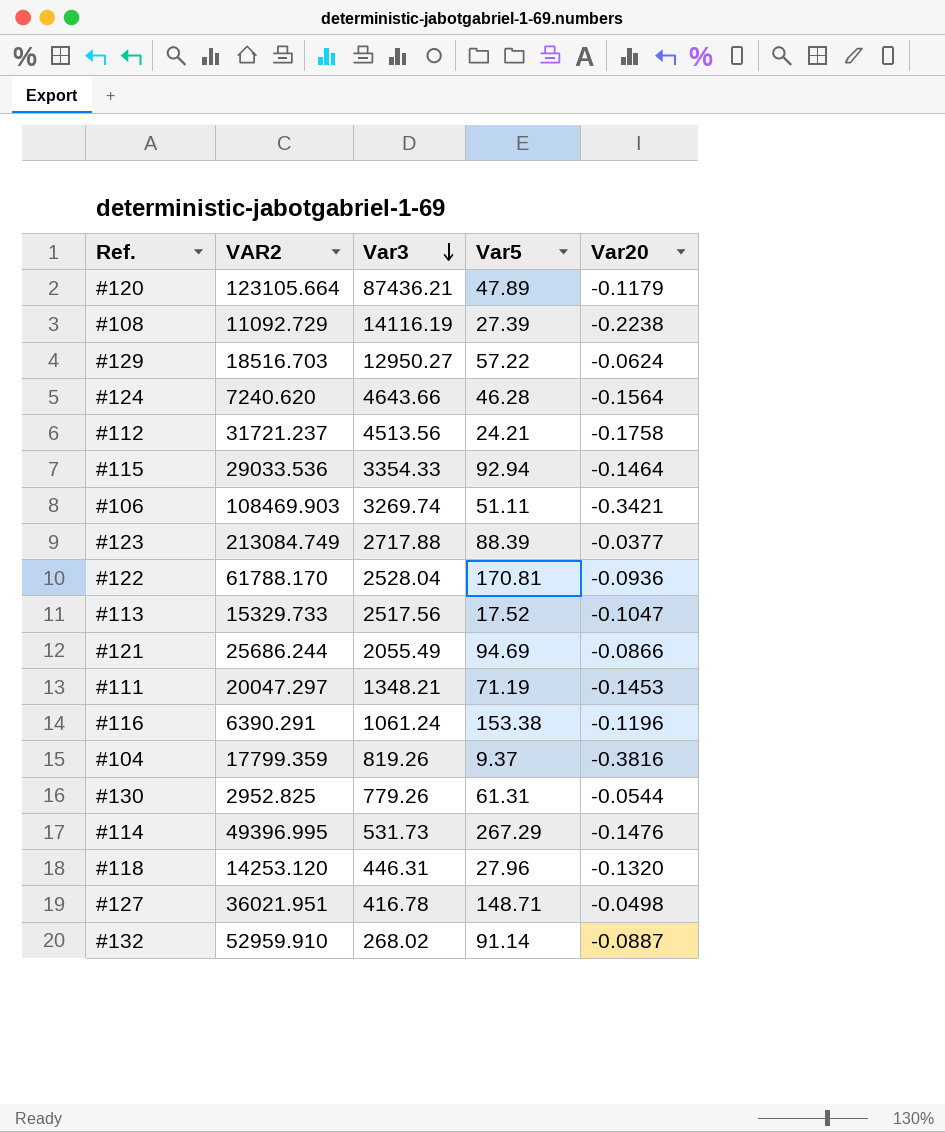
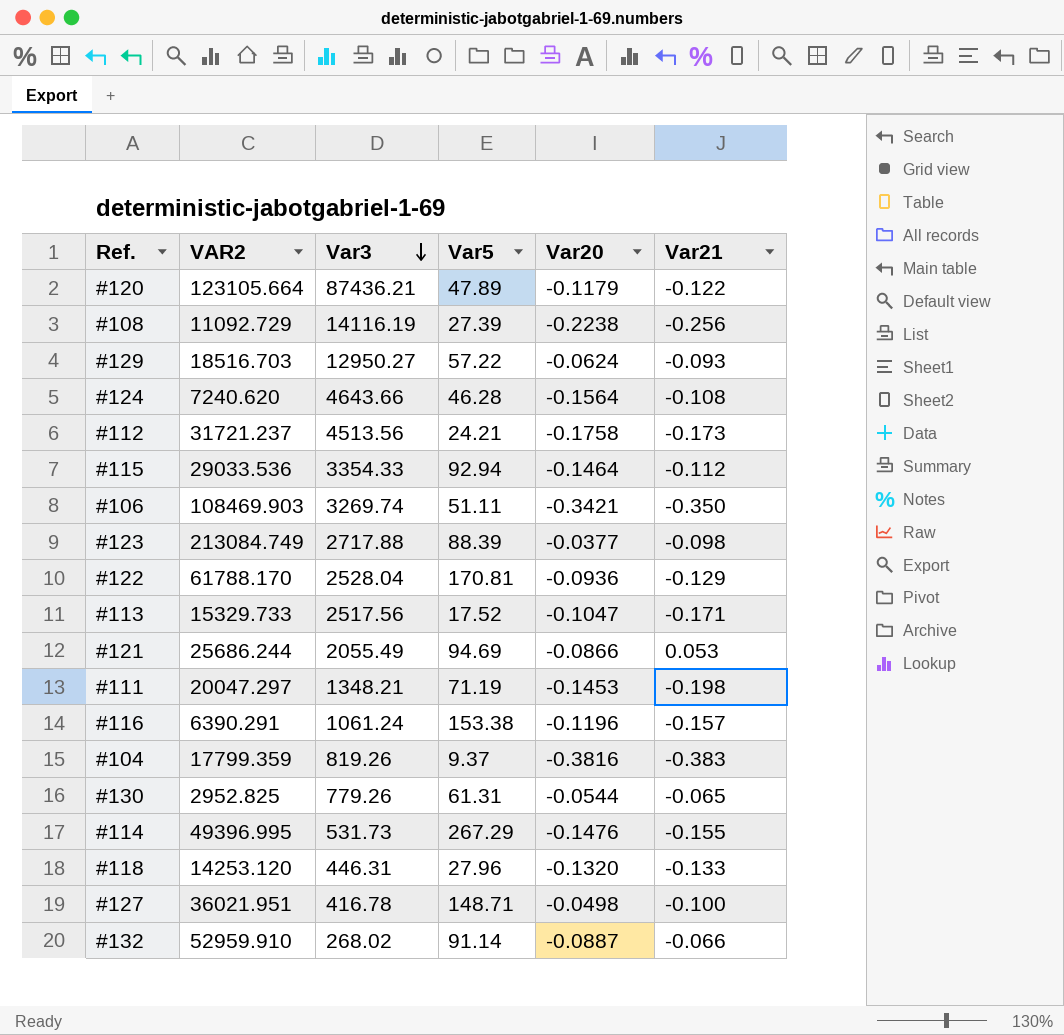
column Var21 | position: none -> 6

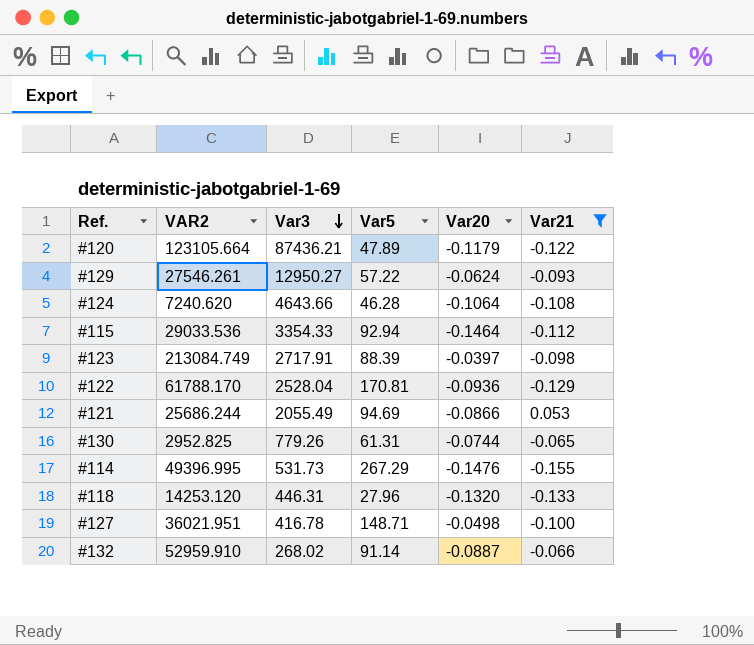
filter: none -> Var21 >= -0.155
#129 | VAR2: 18516.703 -> 27546.261
#124 | Var20: -0.1564 -> -0.1064
#123 | Var3: 2717.88 -> 2717.91
#123 | Var20: -0.0377 -> -0.0397
#130 | Var20: -0.0544 -> -0.0744

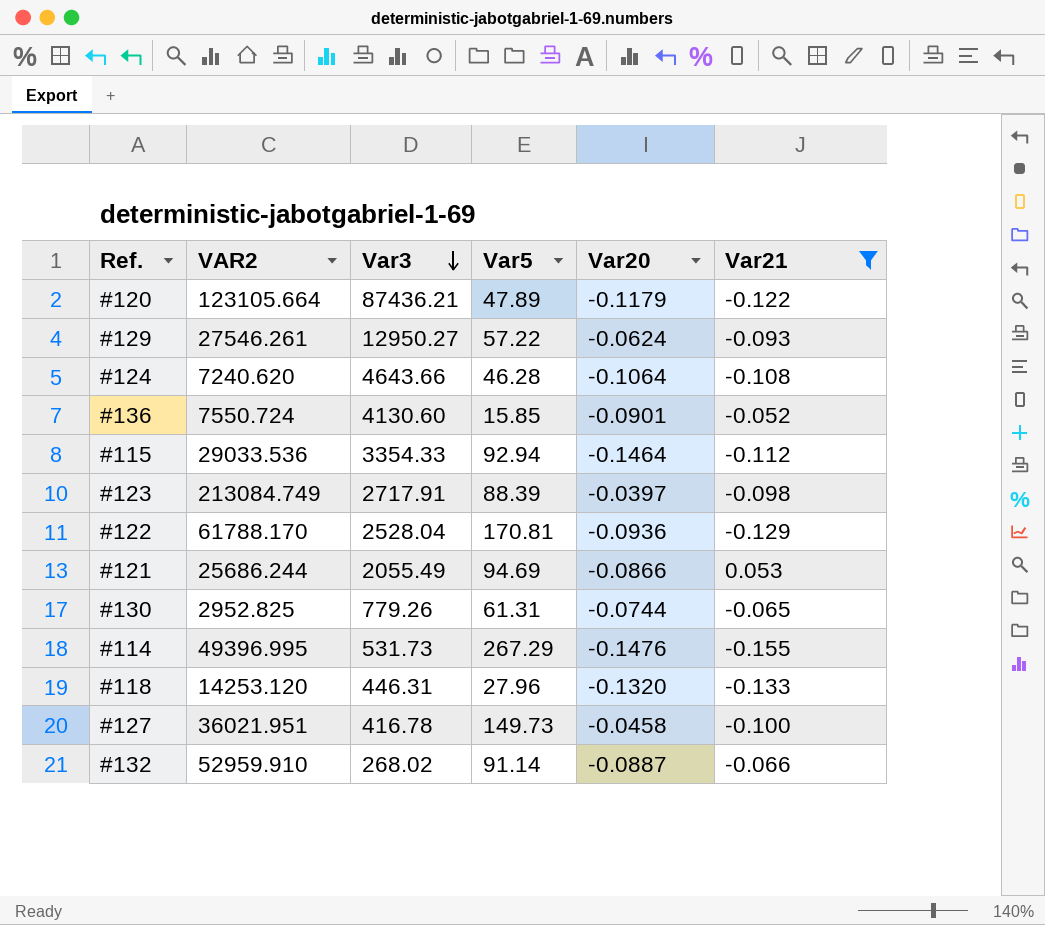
row #136: none -> 7550.724 | 4130.60 | 15.85 | -0.0901 | -0.052
#127 | Var5: 148.71 -> 149.73
#127 | Var20: -0.0498 -> -0.0458

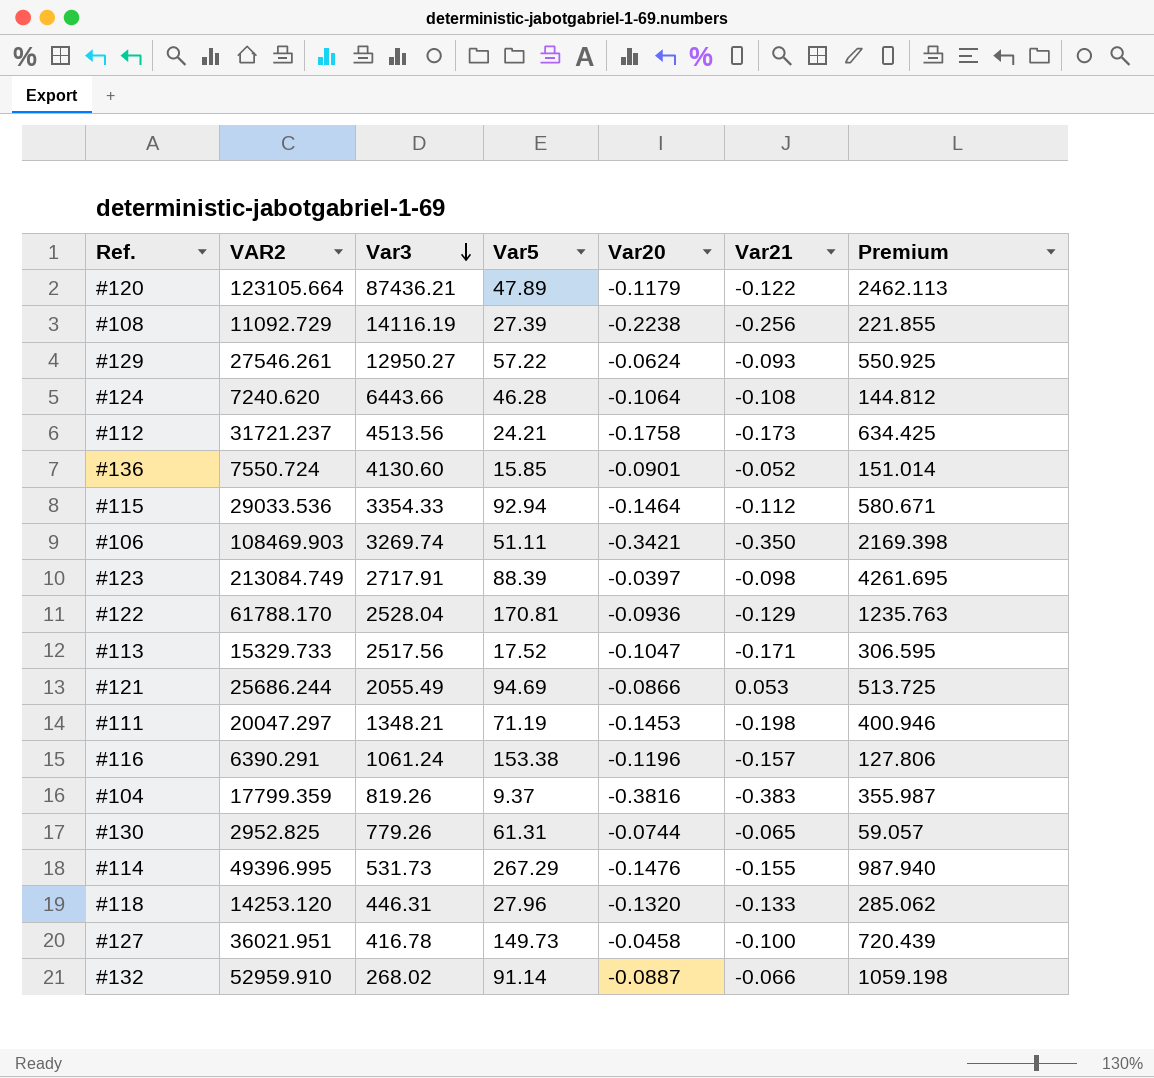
filter: Var21 >= -0.155 -> none
column Premium | formula: none -> [VAR2] * 0.02
#124 | Var3: 4643.66 -> 6443.66

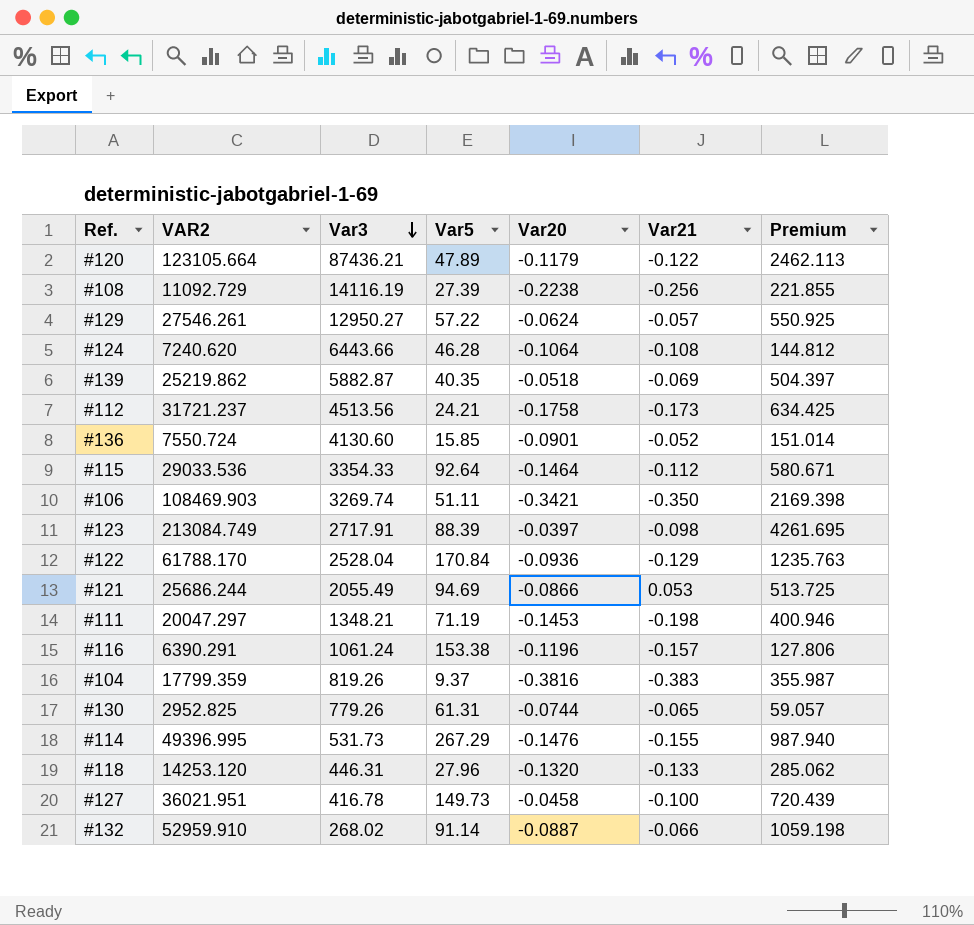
row #113: 15329.733 | 2517.56 | 17.52 | -0.1047 | -0.171 | 306.595 -> none
#129 | Var21: -0.093 -> -0.057
row #139: none -> 25219.862 | 5882.87 | 40.35 | -0.0518 | -0.069 | 504.397
#115 | Var5: 92.94 -> 92.64
#122 | Var5: 170.81 -> 170.84

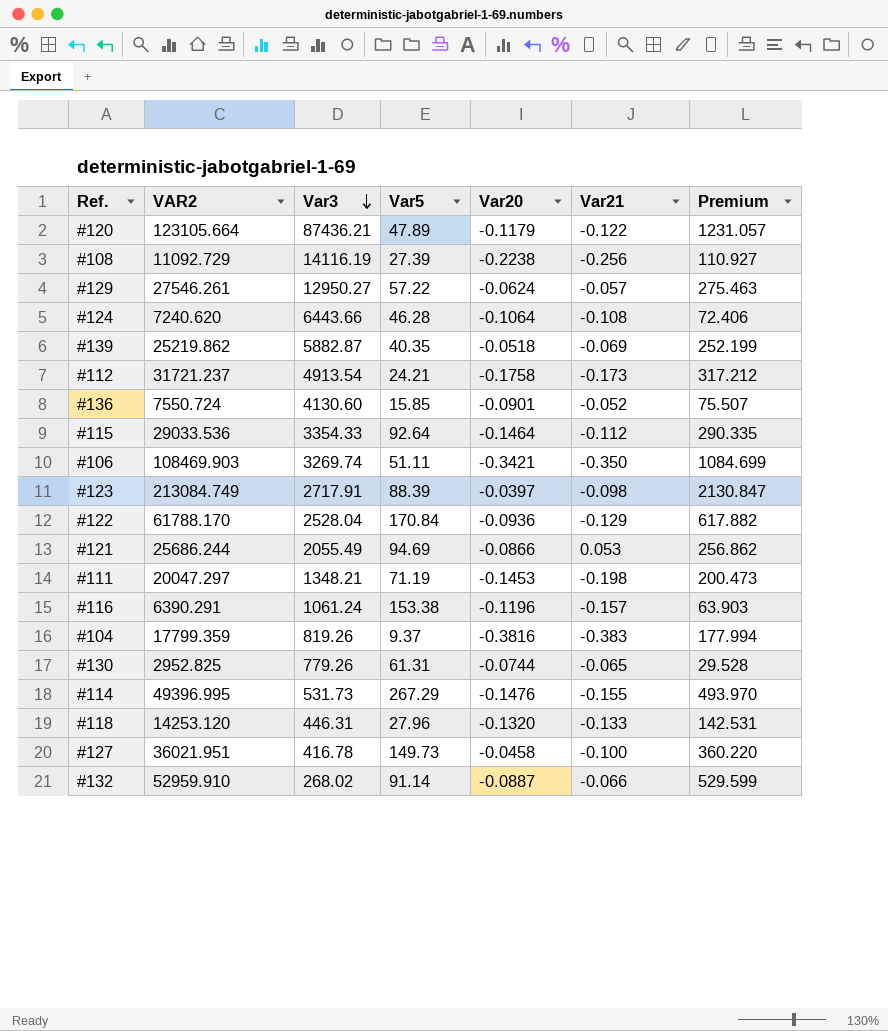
column Premium | formula: [VAR2] * 0.02 -> [VAR2] * 0.01
#112 | Var3: 4513.56 -> 4913.54

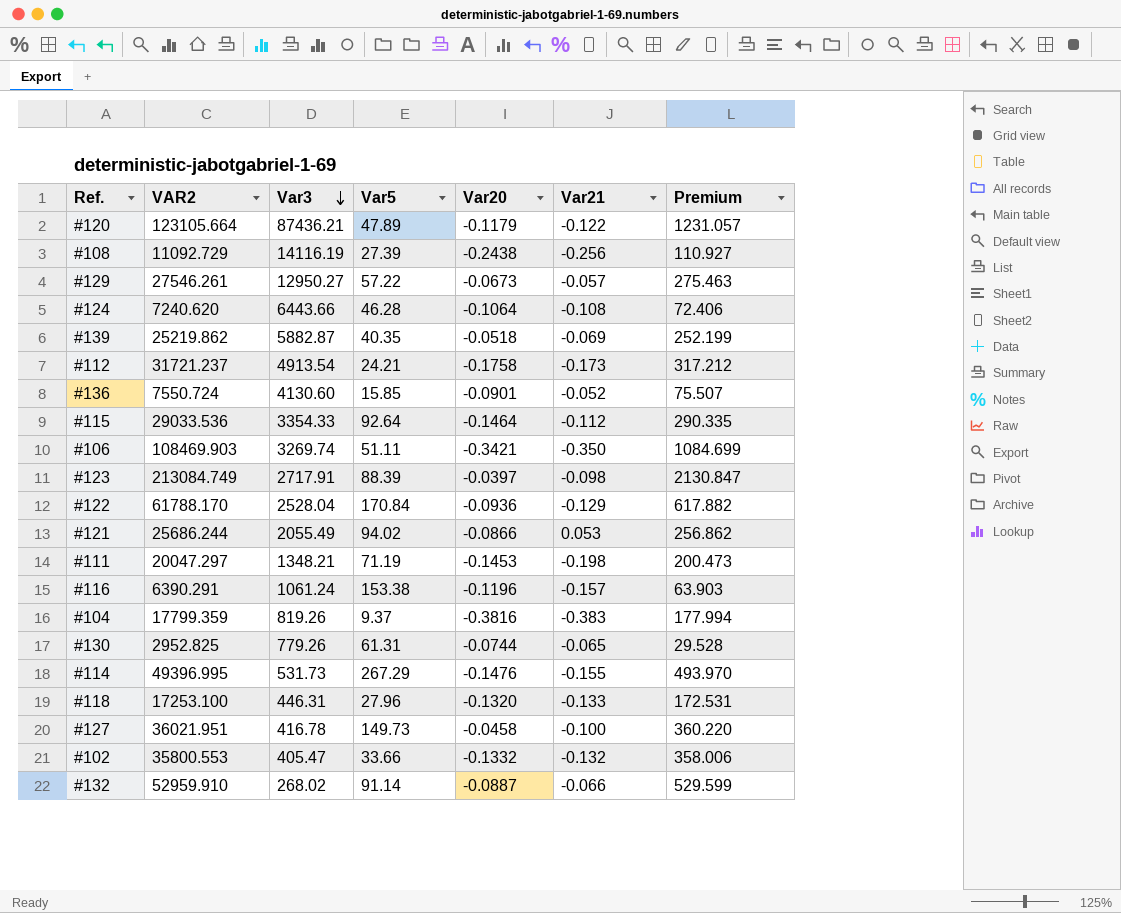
#108 | Var20: -0.2238 -> -0.2438
#129 | Var20: -0.0624 -> -0.0673
#121 | Var5: 94.69 -> 94.02
#118 | VAR2: 14253.120 -> 17253.100
#118 | Premium: 142.531 -> 172.531
row #102: none -> 35800.553 | 405.47 | 33.66 | -0.1332 | -0.132 | 358.006

